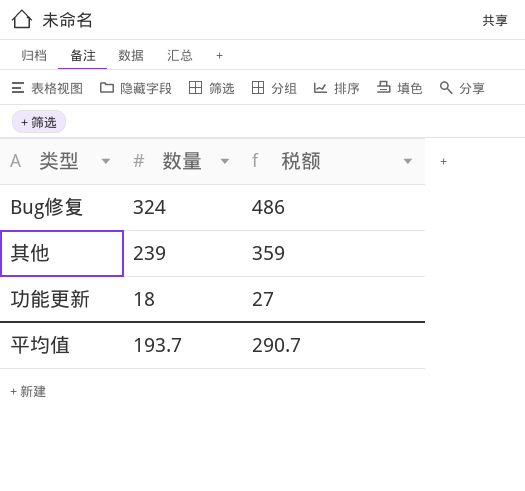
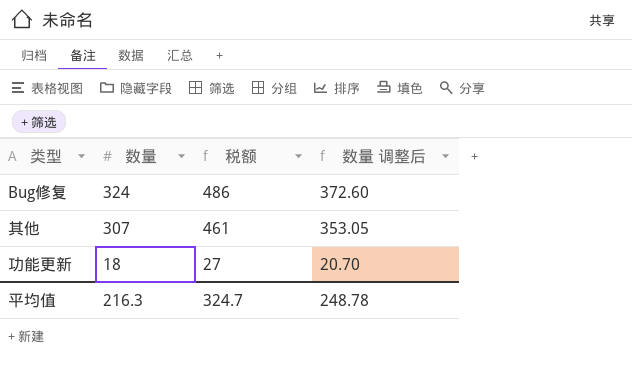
column 数量 调整后 | formula: none -> [数量] * 1.15
其他 | 数量: 239 -> 307
其他 | 税额: 359 -> 461
平均值 | 数量: 193.7 -> 216.3
平均值 | 税额: 290.7 -> 324.7

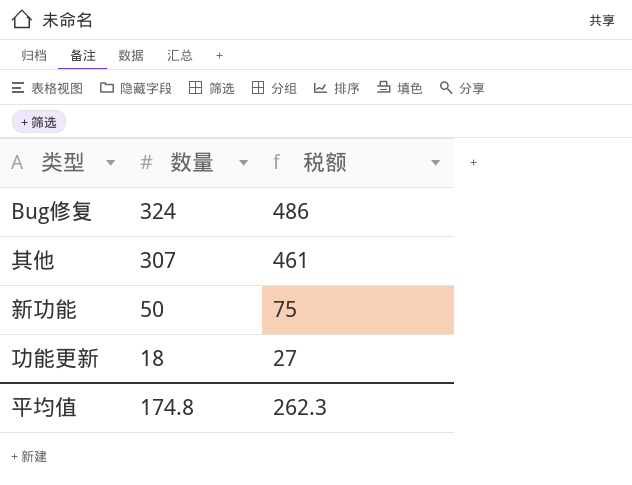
column 数量 调整后 | formula: [数量] * 1.15 -> none
row 新功能: none -> 50 | 75
平均值 | 数量: 216.3 -> 174.8
平均值 | 税额: 324.7 -> 262.3

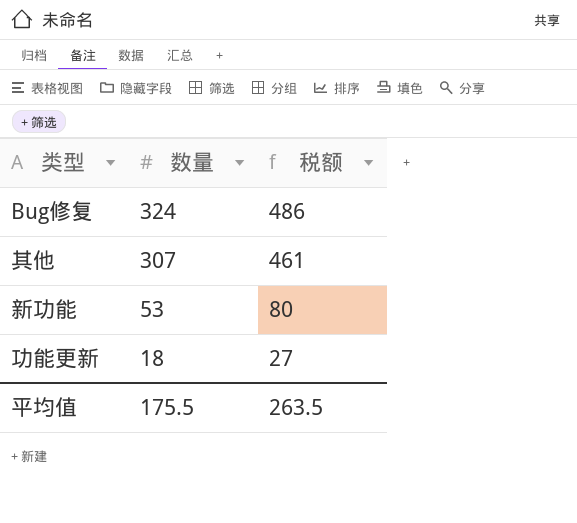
新功能 | 数量: 50 -> 53
新功能 | 税额: 75 -> 80
平均值 | 数量: 174.8 -> 175.5
平均值 | 税额: 262.3 -> 263.5

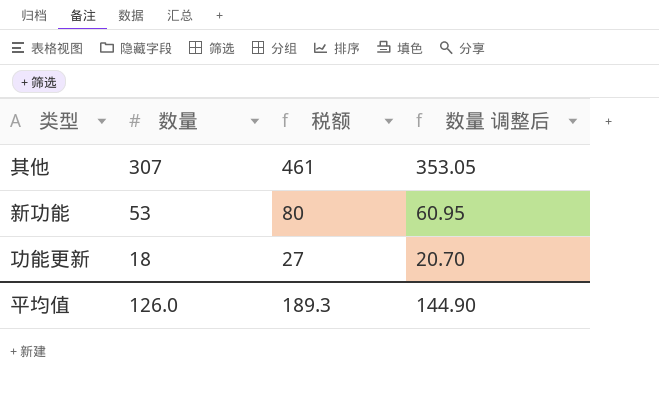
column 数量 调整后 | formula: none -> [数量] * 1.15
row Bug修复: 324 | 486 -> none
平均值 | 数量: 175.5 -> 126.0
平均值 | 税额: 263.5 -> 189.3

